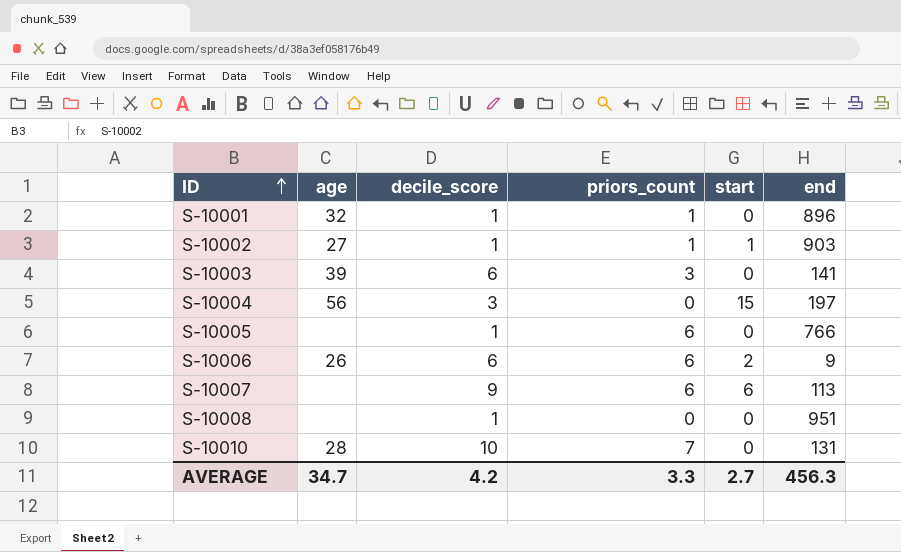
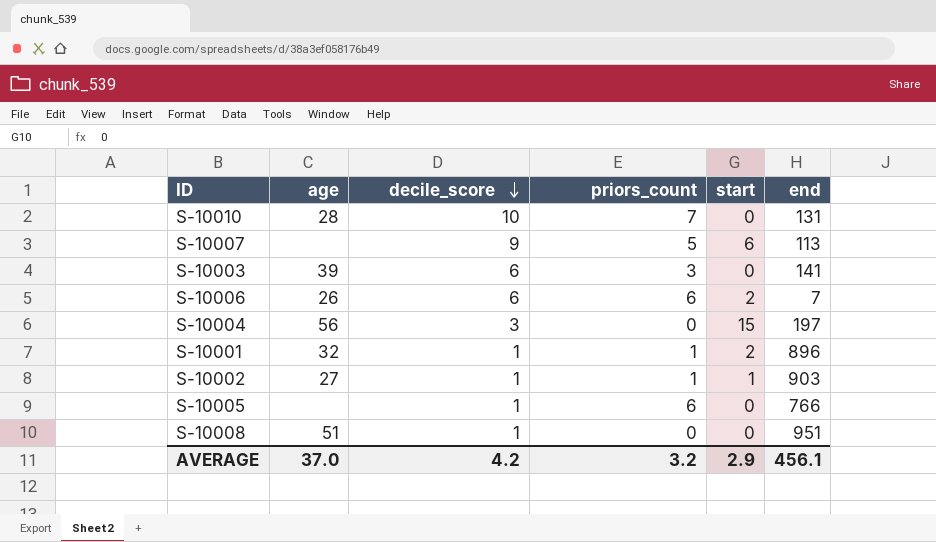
row order: ID ascending -> decile_score descending
S-10007 | priors_count: 6 -> 5
S-10006 | end: 9 -> 7
S-10001 | start: 0 -> 2
S-10008 | age: none -> 51
AVERAGE | age: 34.7 -> 37.0
AVERAGE | priors_count: 3.3 -> 3.2
AVERAGE | start: 2.7 -> 2.9
AVERAGE | end: 456.3 -> 456.1

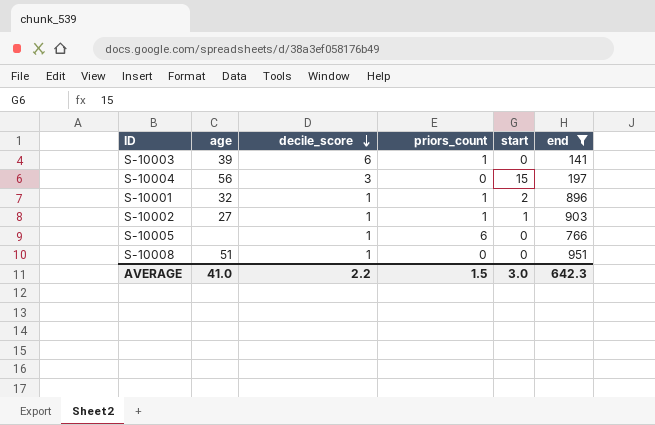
filter: none -> end >= 141
S-10003 | priors_count: 3 -> 1
AVERAGE | age: 37.0 -> 41.0
AVERAGE | decile_score: 4.2 -> 2.2
AVERAGE | priors_count: 3.2 -> 1.5
AVERAGE | start: 2.9 -> 3.0
AVERAGE | end: 456.1 -> 642.3

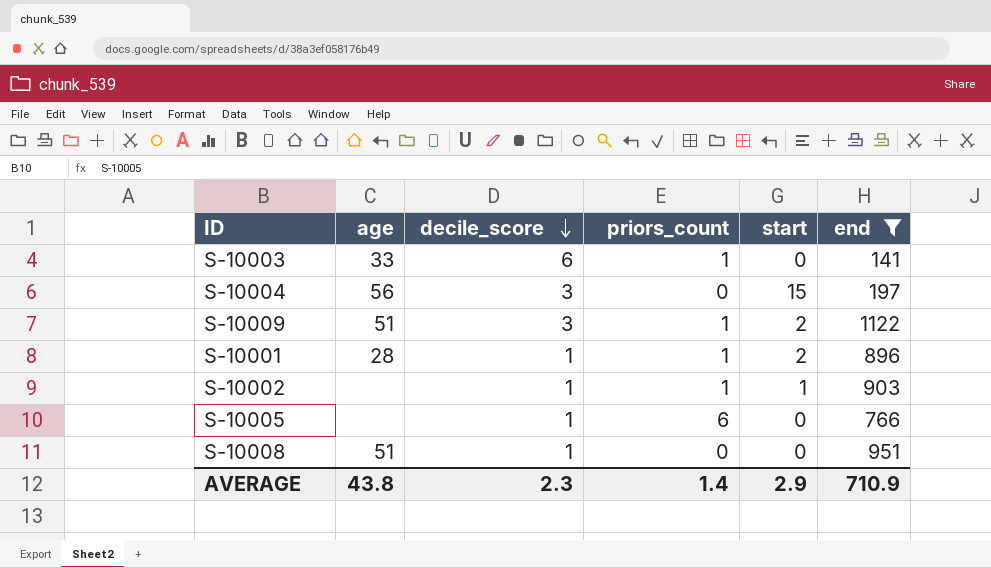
S-10003 | age: 39 -> 33
row S-10009: none -> 51 | 3 | 1 | 2 | 1122
S-10001 | age: 32 -> 28
S-10002 | age: 27 -> none
AVERAGE | age: 41.0 -> 43.8
AVERAGE | decile_score: 2.2 -> 2.3
AVERAGE | priors_count: 1.5 -> 1.4
AVERAGE | start: 3.0 -> 2.9
AVERAGE | end: 642.3 -> 710.9

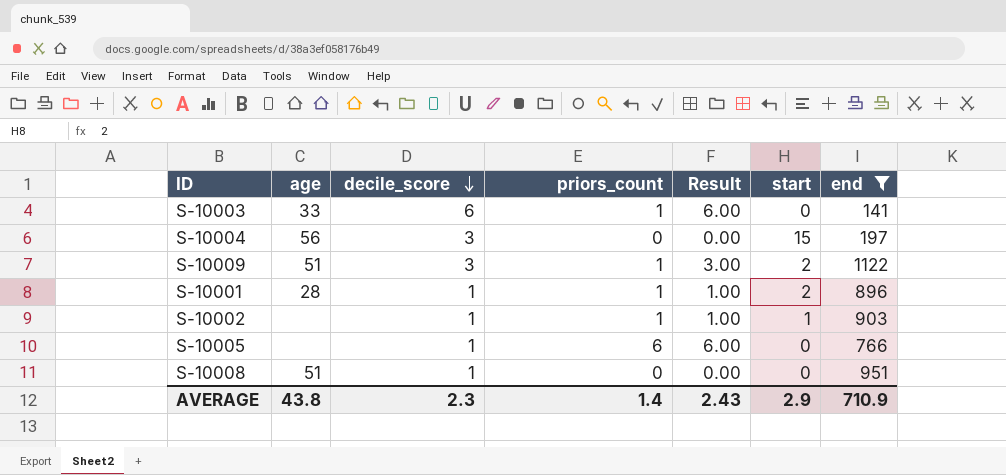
column Result | formula: none -> [decile_score] * [priors_count]

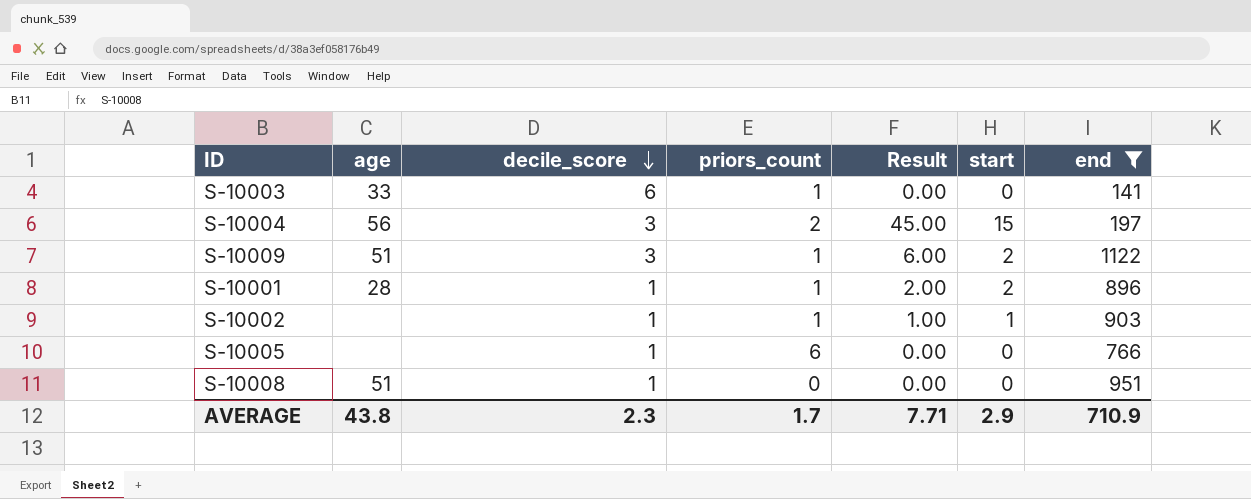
column Result | formula: [decile_score] * [priors_count] -> [decile_score] * [start]
S-10004 | priors_count: 0 -> 2
AVERAGE | priors_count: 1.4 -> 1.7
AVERAGE | Result: 2.43 -> 7.71

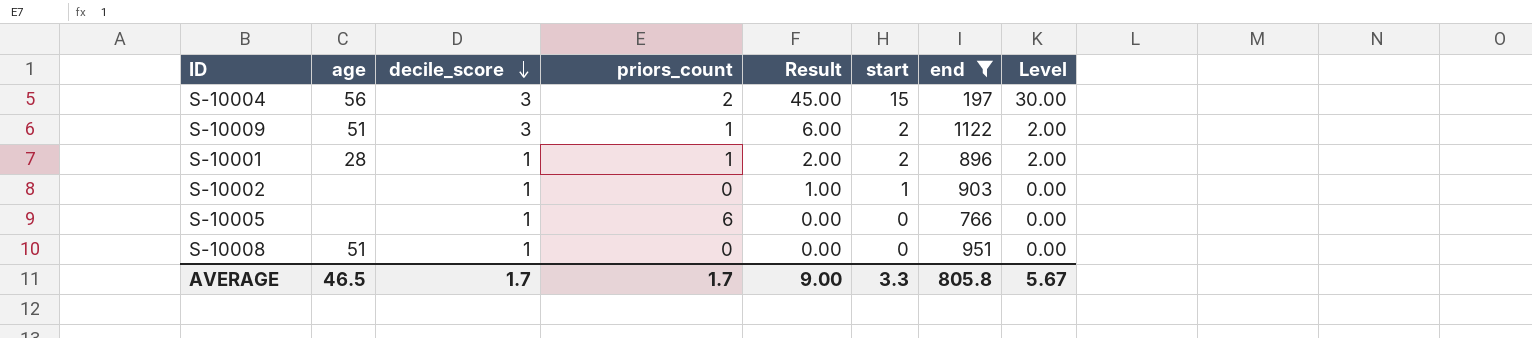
column Level | formula: none -> [priors_count] * [start]
row S-10003: 33 | 6 | 1 | 0.00 | 0 | 141 -> none
S-10002 | priors_count: 1 -> 0
AVERAGE | age: 43.8 -> 46.5
AVERAGE | decile_score: 2.3 -> 1.7
AVERAGE | Result: 7.71 -> 9.00
AVERAGE | start: 2.9 -> 3.3
AVERAGE | end: 710.9 -> 805.8

